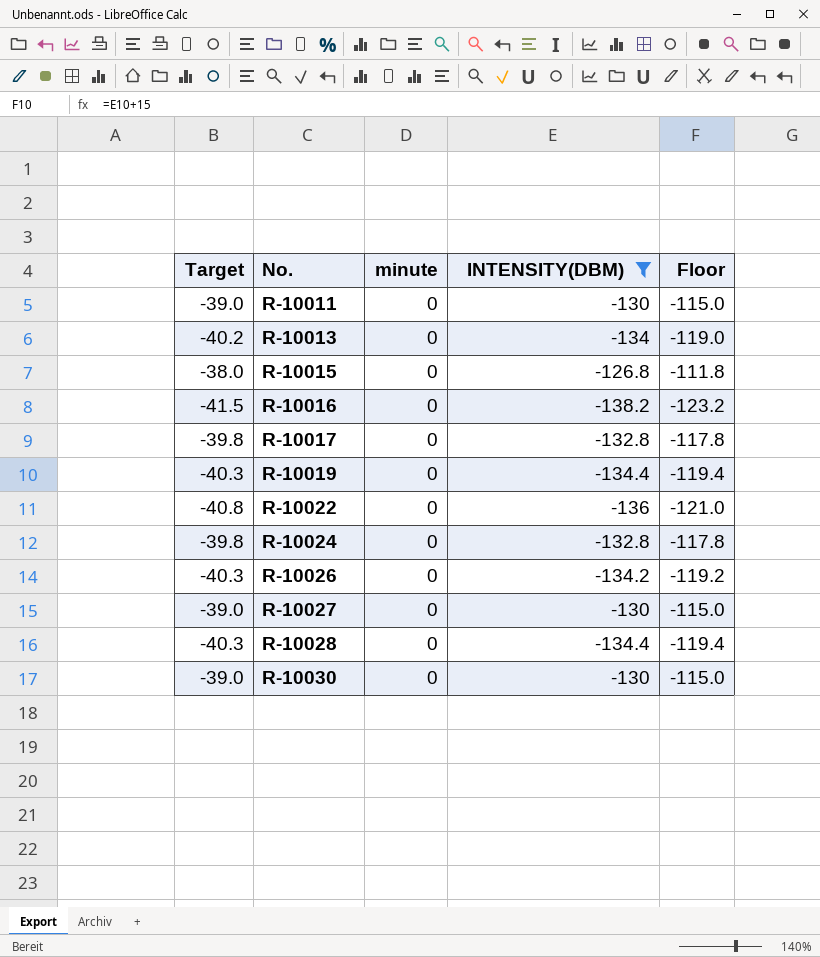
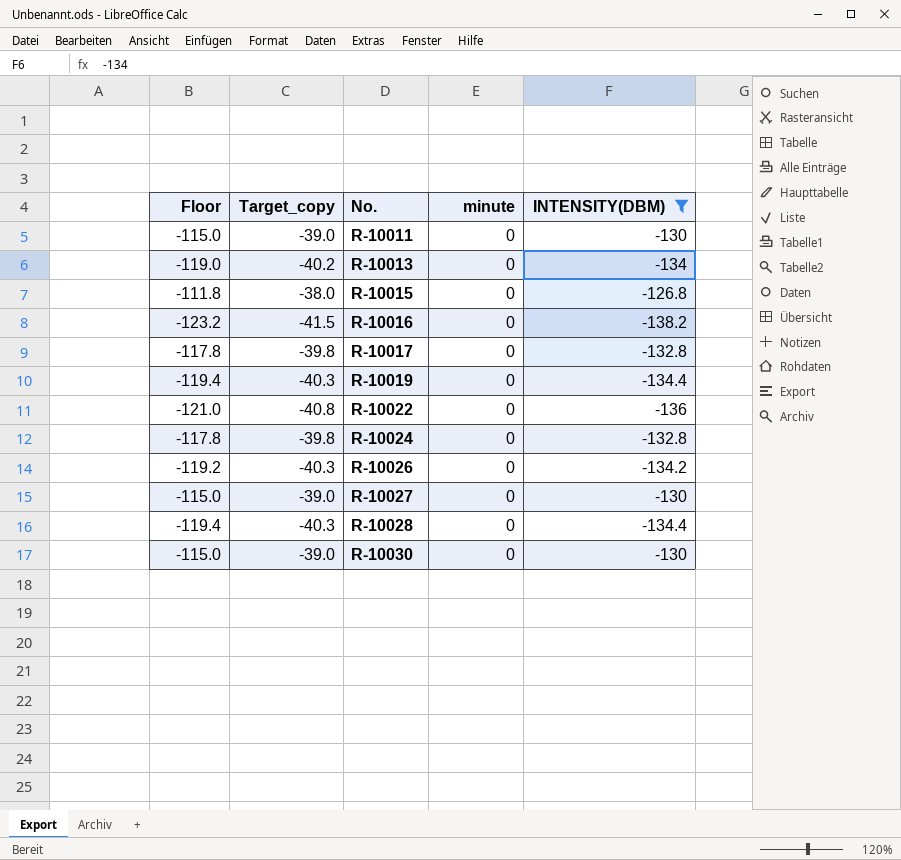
column Floor | position: 5 -> 1
column name: Target -> Target_copy

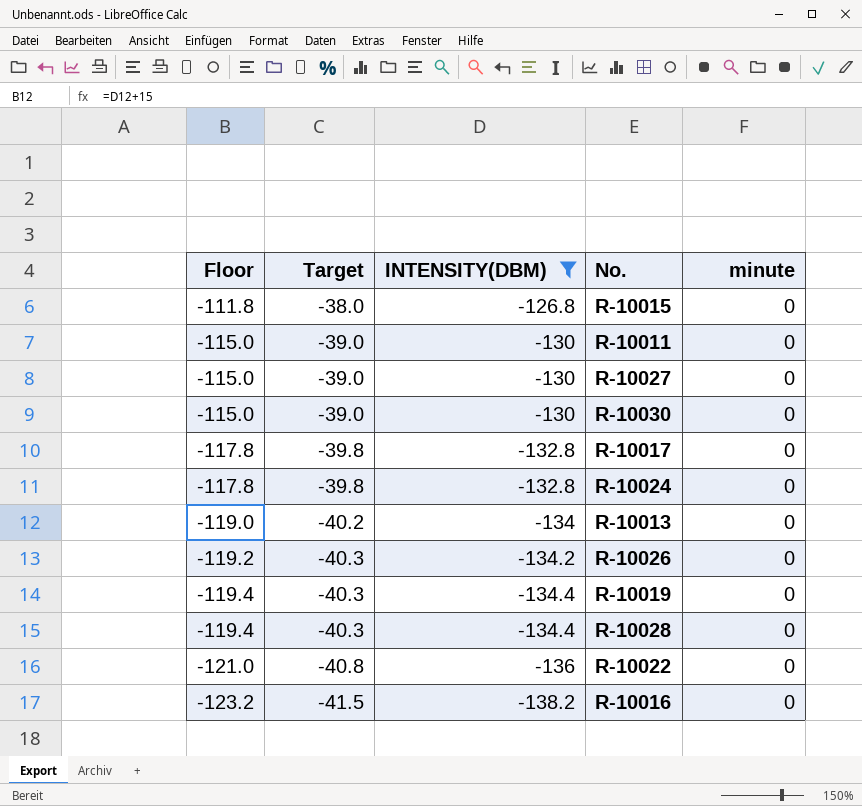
row order: No. ascending -> Floor descending
column name: Target_copy -> Target
column INTENSITY(DBM) | position: 5 -> 3

